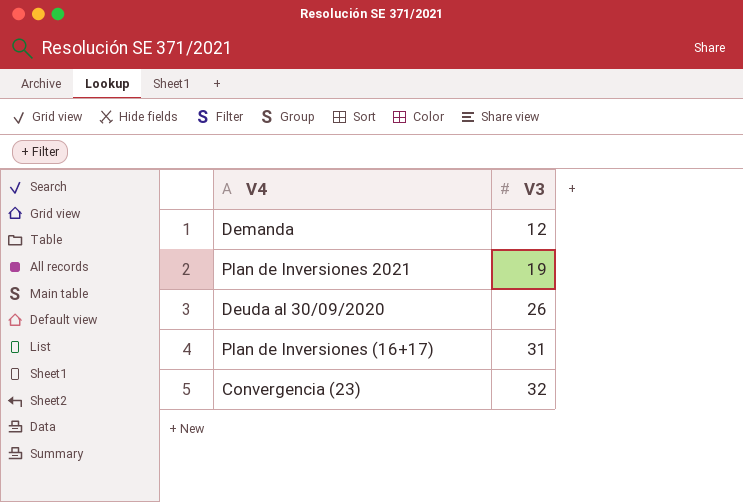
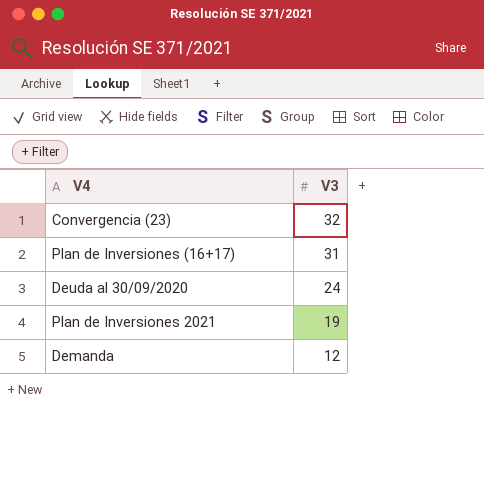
row order: V3 ascending -> V3 descending
Deuda al 30/09/2020 | V3: 26 -> 24

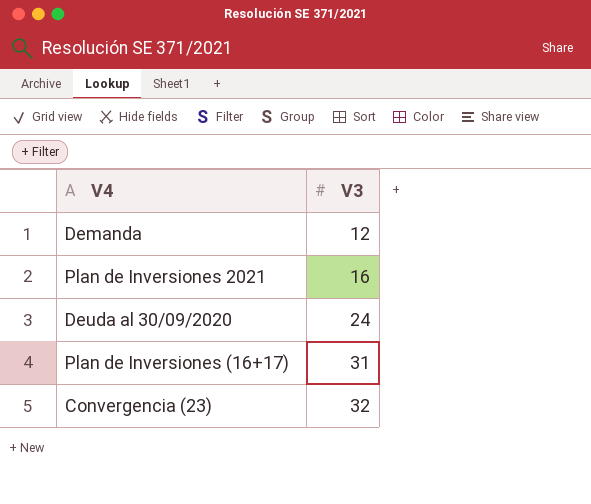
row order: V3 descending -> V3 ascending
Plan de Inversiones 2021 | V3: 19 -> 16

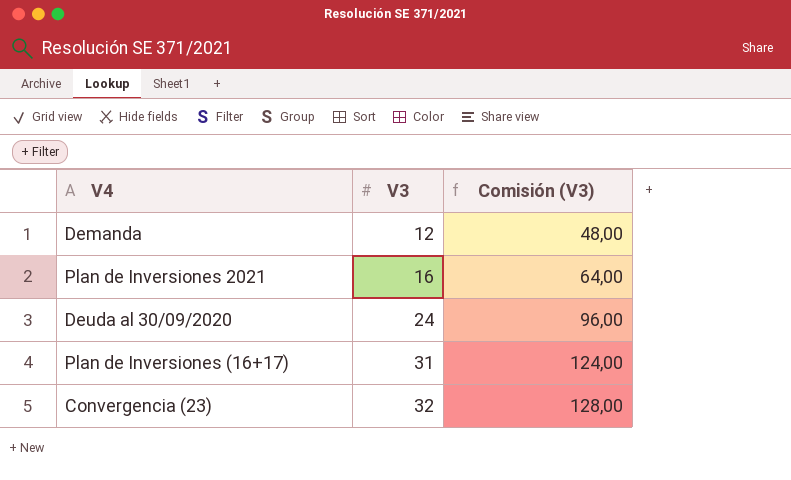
column Comisión (V3) | formula: none -> [V3] * 4

